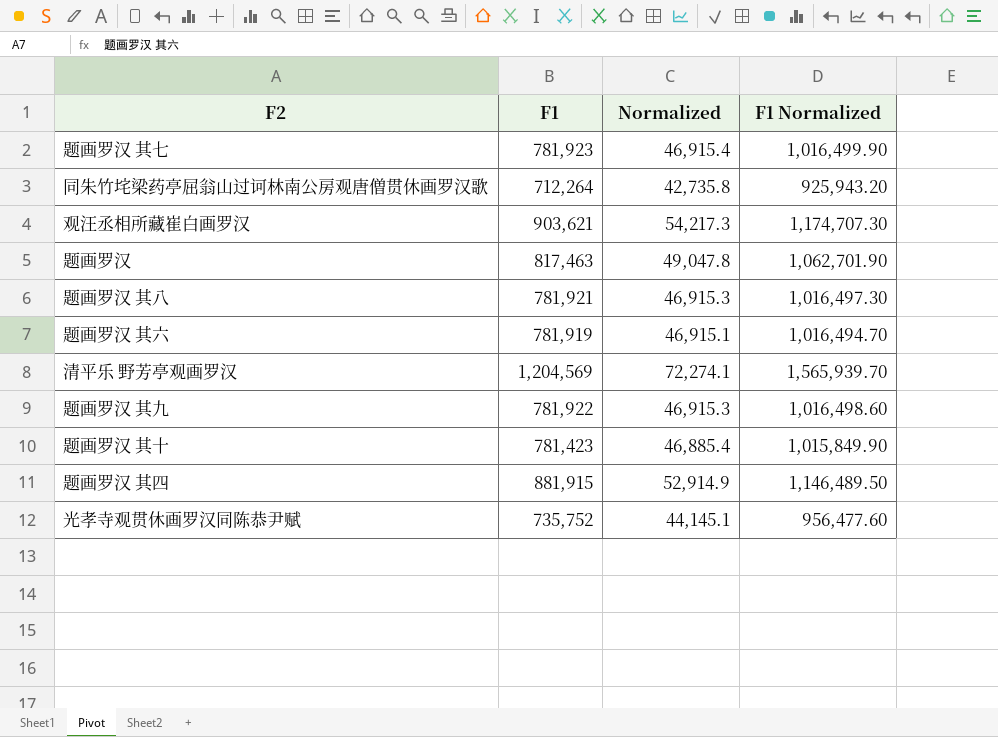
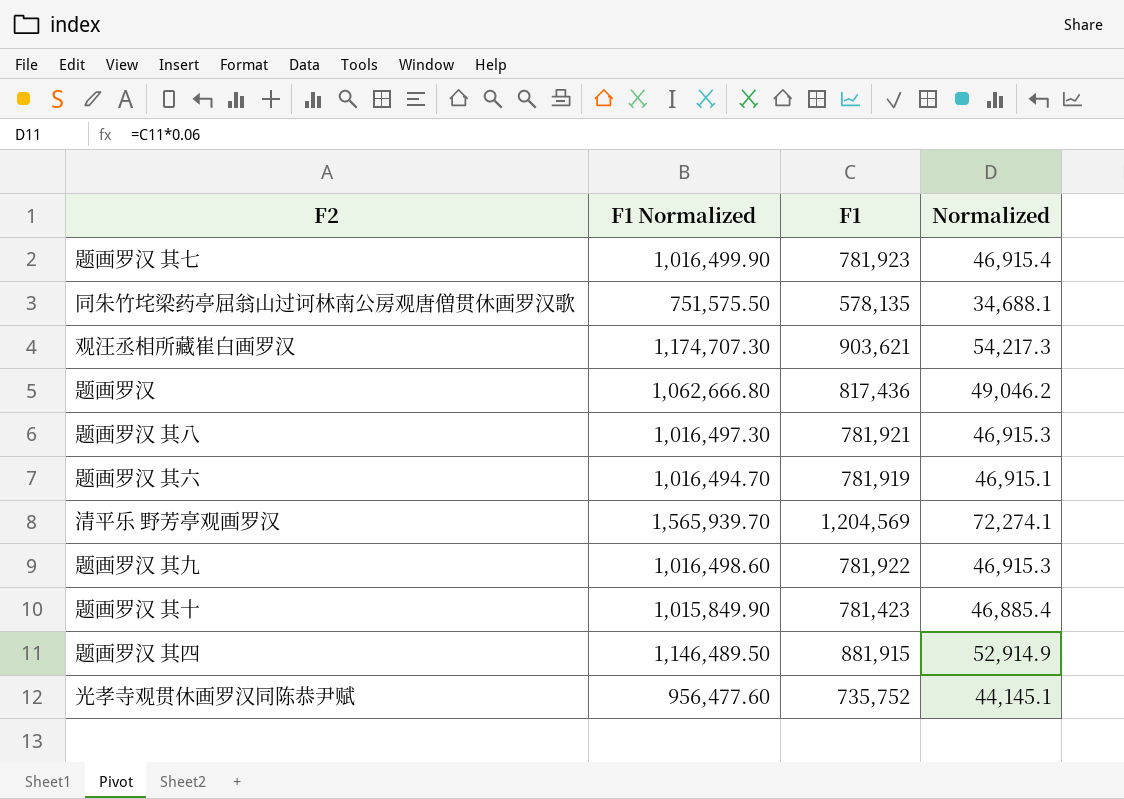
column F1 Normalized | position: 4 -> 2
同朱竹垞梁药亭屈翁山过诃林南公房观唐僧贯休画罗汉歌 | F1 Normalized: 925,943.20 -> 751,575.50
同朱竹垞梁药亭屈翁山过诃林南公房观唐僧贯休画罗汉歌 | F1: 712,264 -> 578,135
同朱竹垞梁药亭屈翁山过诃林南公房观唐僧贯休画罗汉歌 | Normalized: 42,735.8 -> 34,688.1
题画罗汉 | F1 Normalized: 1,062,701.90 -> 1,062,666.80
题画罗汉 | F1: 817,463 -> 817,436
题画罗汉 | Normalized: 49,047.8 -> 49,046.2

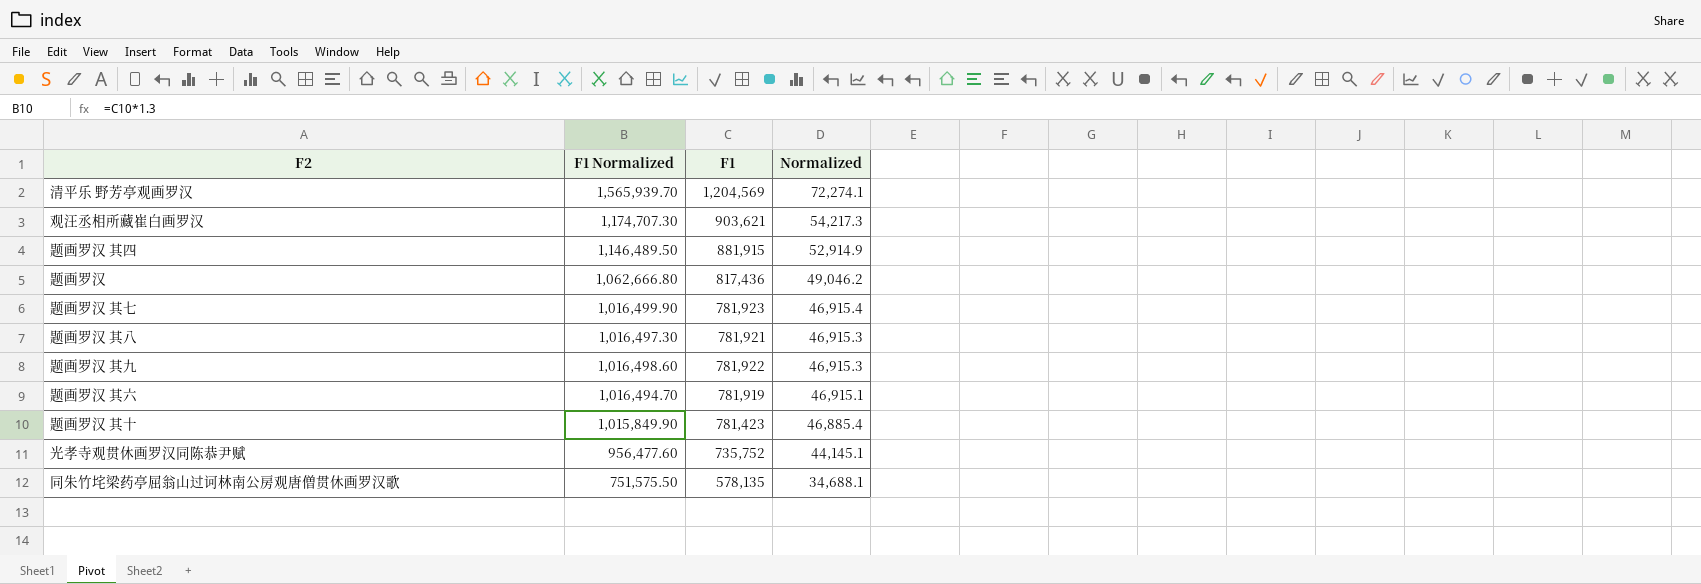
row order: none -> Normalized descending

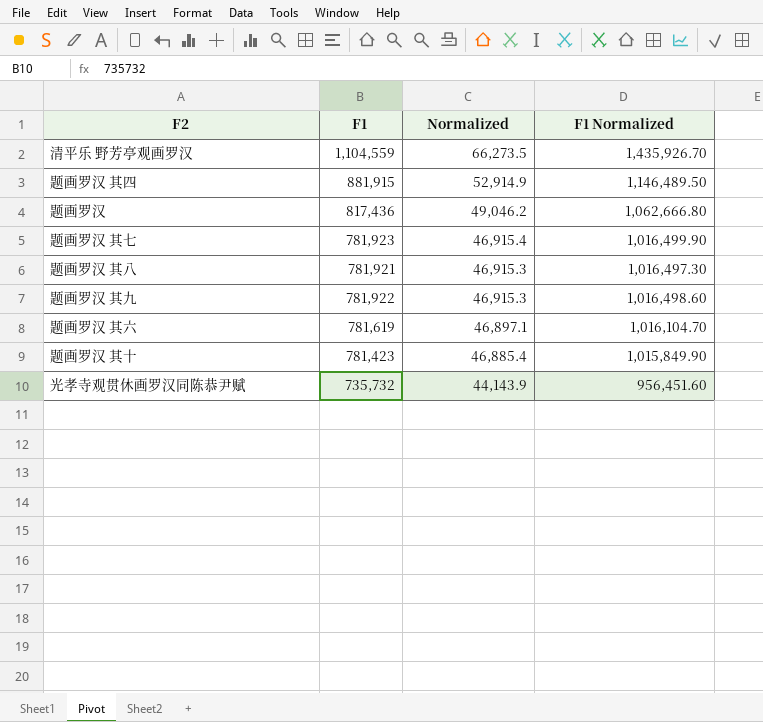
column F1 Normalized | position: 2 -> 4
row 观汪丞相所藏崔白画罗汉: 1,174,707.30 | 903,621 | 54,217.3 -> none
row 同朱竹垞梁药亭屈翁山过诃林南公房观唐僧贯休画罗汉歌: 751,575.50 | 578,135 | 34,688.1 -> none
清平乐 野芳亭观画罗汉 | F1: 1,204,569 -> 1,104,559
清平乐 野芳亭观画罗汉 | Normalized: 72,274.1 -> 66,273.5
清平乐 野芳亭观画罗汉 | F1 Normalized: 1,565,939.70 -> 1,435,926.70
题画罗汉 其六 | F1: 781,919 -> 781,619
题画罗汉 其六 | Normalized: 46,915.1 -> 46,897.1
题画罗汉 其六 | F1 Normalized: 1,016,494.70 -> 1,016,104.70
光孝寺观贯休画罗汉同陈恭尹赋 | F1: 735,752 -> 735,732
光孝寺观贯休画罗汉同陈恭尹赋 | Normalized: 44,145.1 -> 44,143.9
光孝寺观贯休画罗汉同陈恭尹赋 | F1 Normalized: 956,477.60 -> 956,451.60

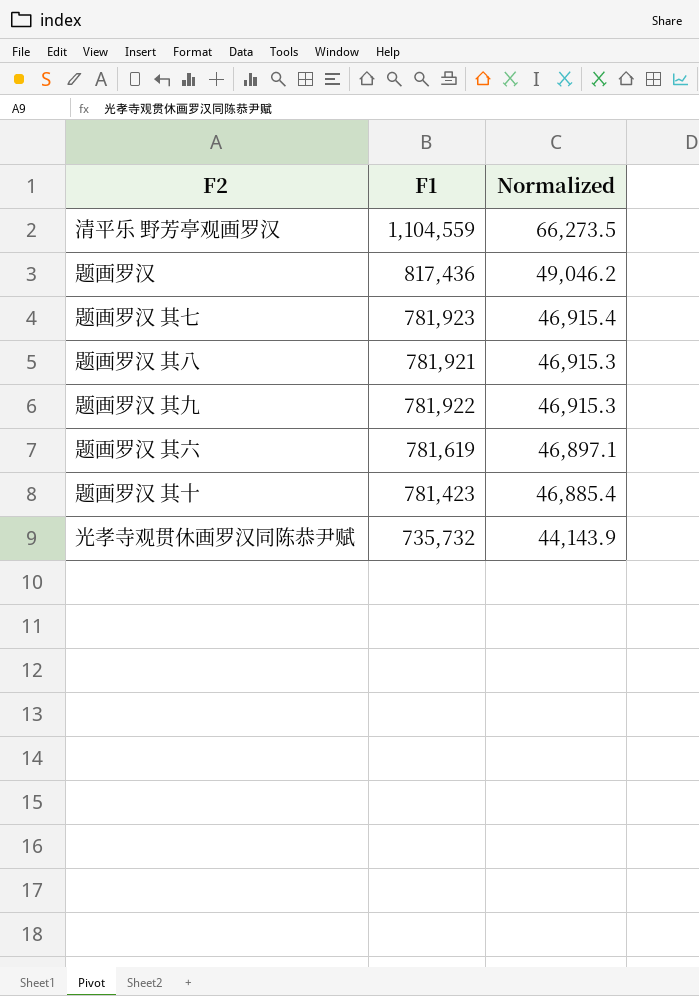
column F1 Normalized | formula: [F1] * 1.3 -> none
row 题画罗汉 其四: 881,915 | 52,914.9 | 1,146,489.50 -> none

